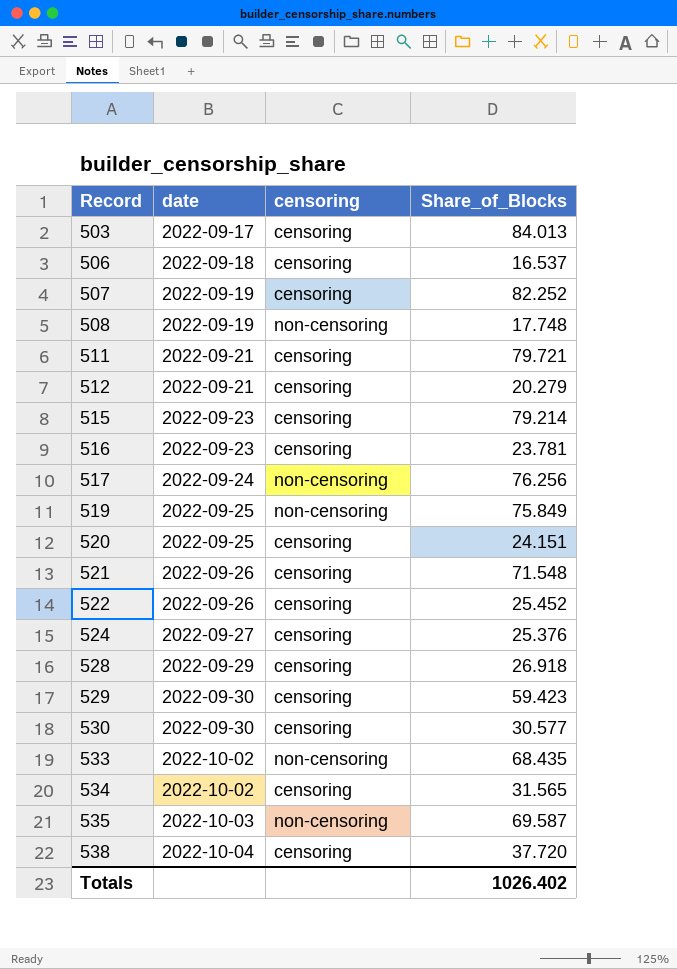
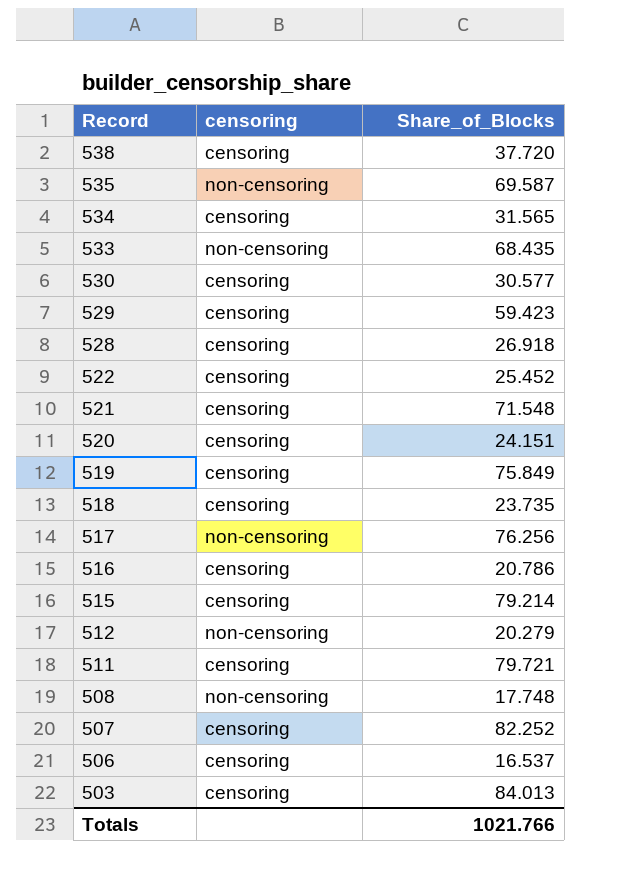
row order: Record ascending -> Record descending
column date | position: 2 -> none
row 524: 2022-09-27 | censoring | 25.376 -> none
519 | censoring: non-censoring -> censoring
row 518: none -> censoring | 23.735
516 | Share_of_Blocks: 23.781 -> 20.786
512 | censoring: censoring -> non-censoring
Totals | Share_of_Blocks: 1026.402 -> 1021.766

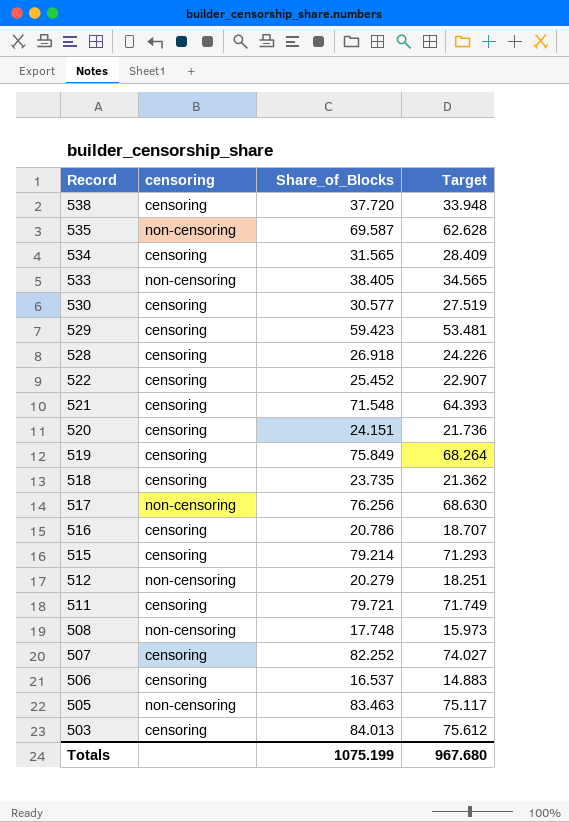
column Target | formula: none -> [Share_of_Blocks] * 0.9
533 | Share_of_Blocks: 68.435 -> 38.405
row 505: none -> non-censoring | 83.463 | 75.117
Totals | Share_of_Blocks: 1021.766 -> 1075.199

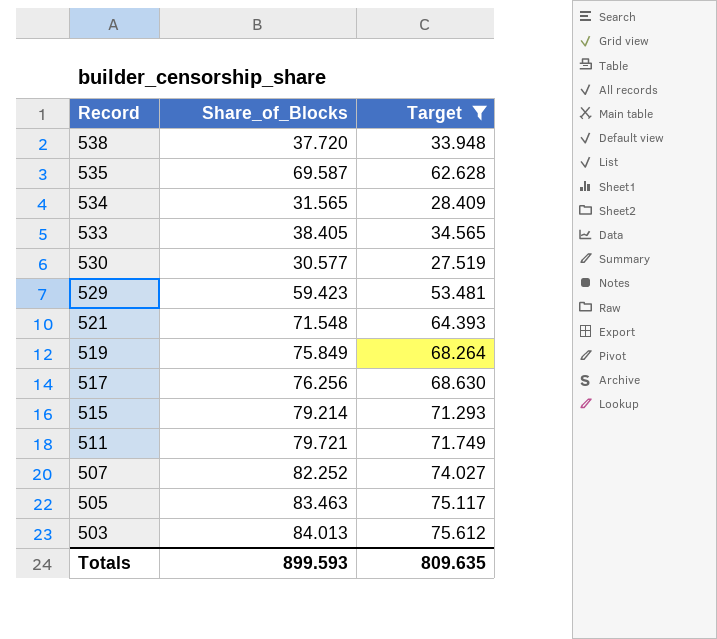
filter: none -> Target >= 27.519
column censoring | position: 2 -> none
Totals | Share_of_Blocks: 1075.199 -> 899.593
Totals | Target: 967.680 -> 809.635

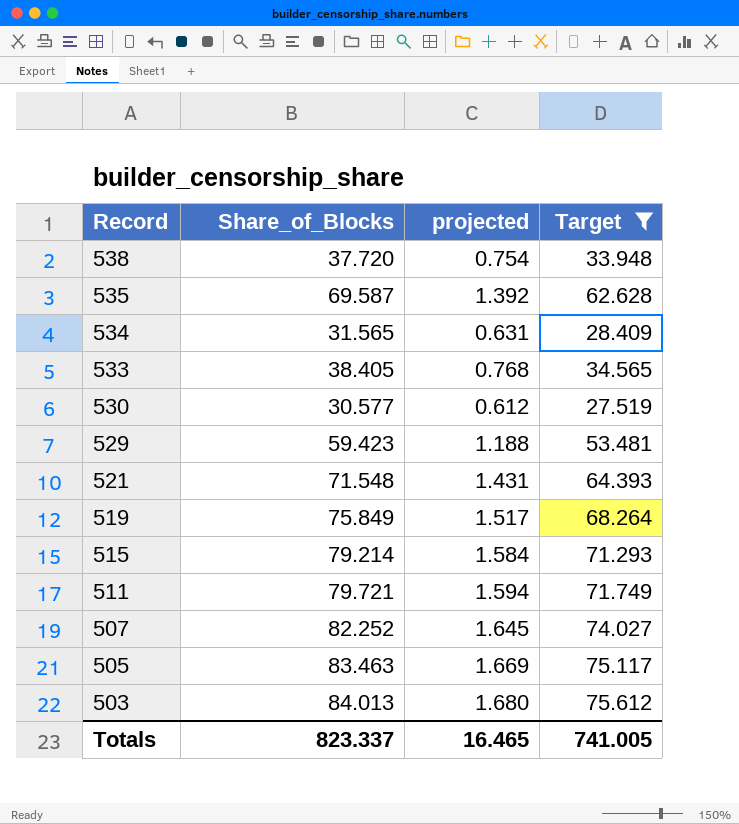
column projected | formula: none -> [Share_of_Blocks] * 0.02
row 517: 76.256 | 68.630 -> none
Totals | Share_of_Blocks: 899.593 -> 823.337
Totals | Target: 809.635 -> 741.005

